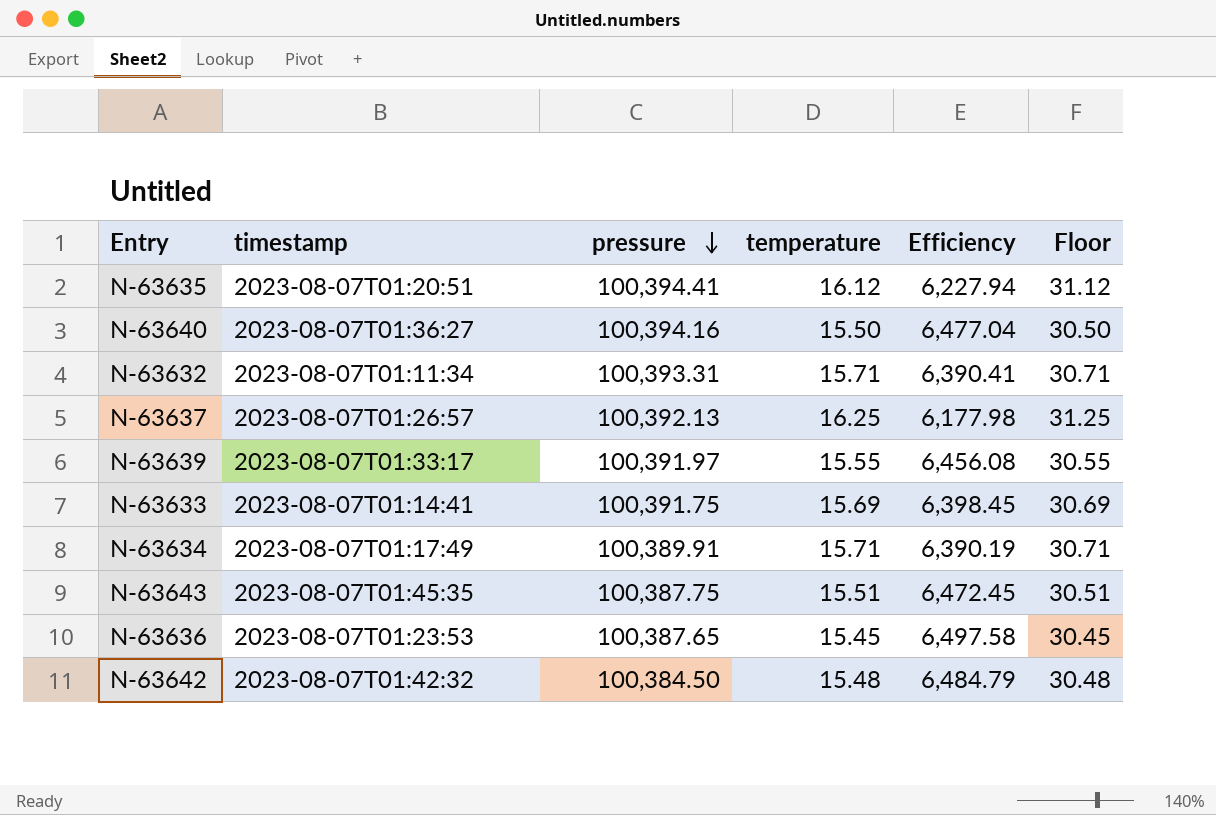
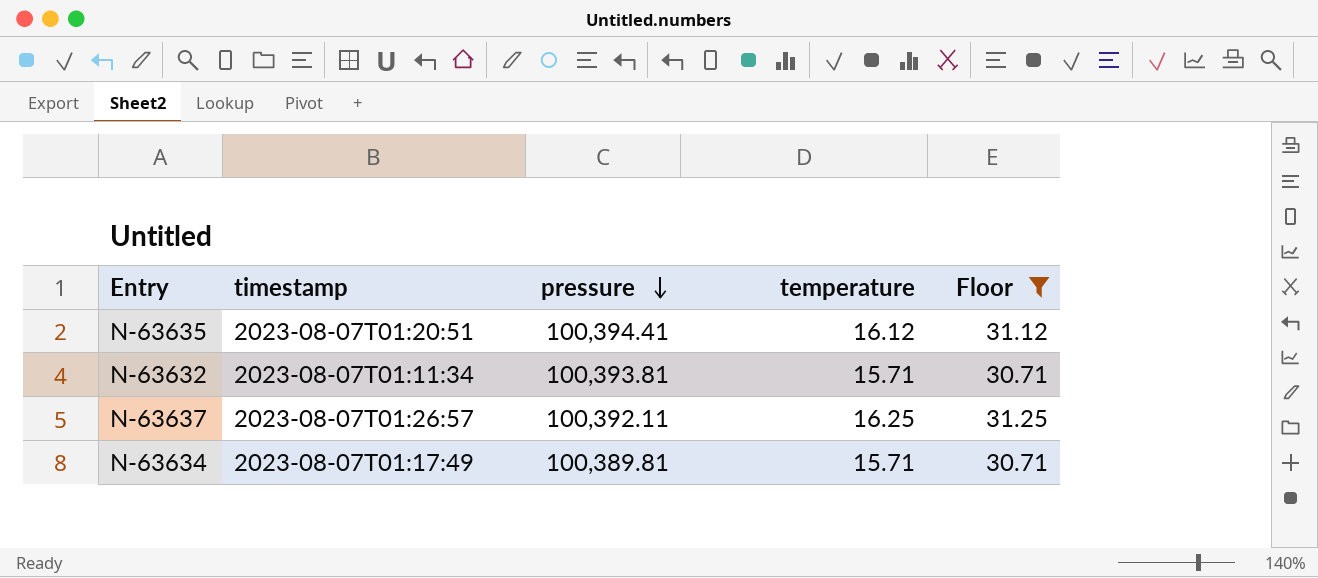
filter: none -> Floor >= 30.71
column Efficiency | formula: [pressure] / [temperature] -> none
N-63632 | pressure: 100,393.31 -> 100,393.81
N-63637 | pressure: 100,392.13 -> 100,392.11
N-63634 | pressure: 100,389.91 -> 100,389.81

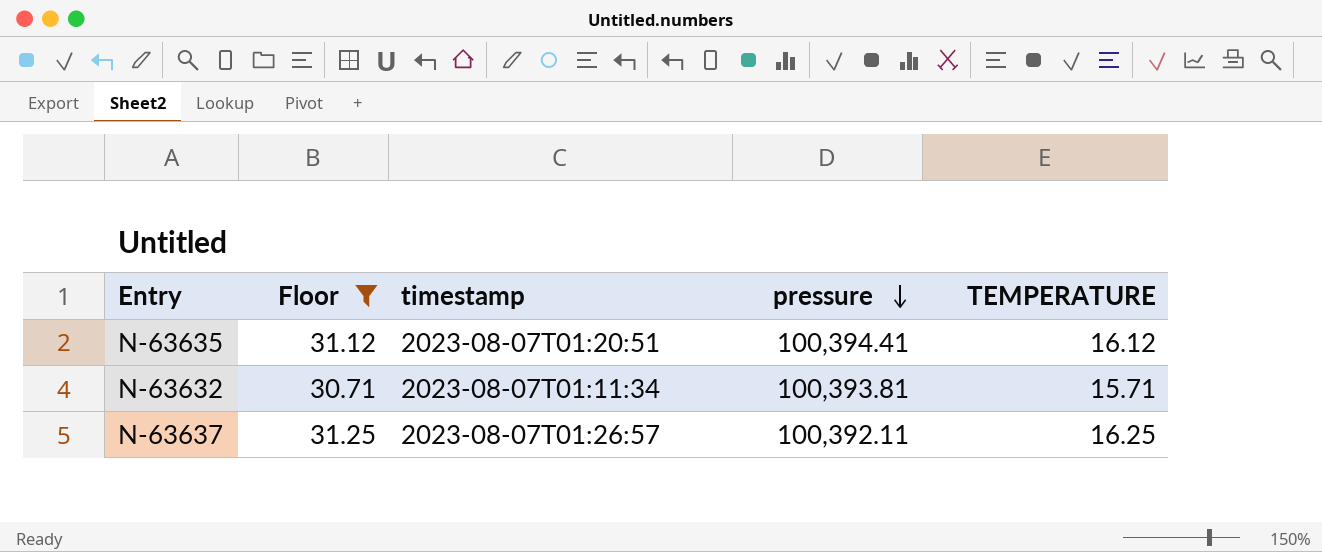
column Floor | position: 5 -> 2
column name: temperature -> TEMPERATURE
row N-63634: 2023-08-07T01:17:49 | 100,389.81 | 15.71 | 30.71 -> none

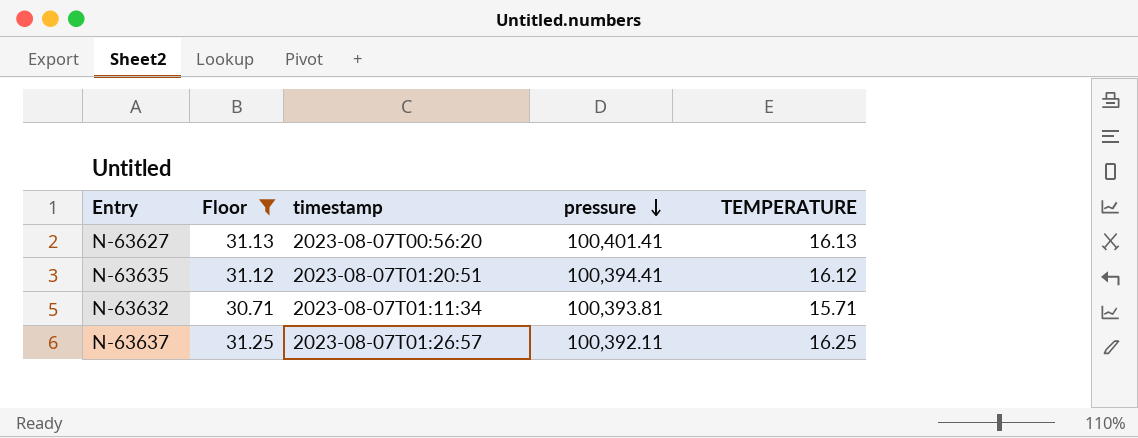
row N-63627: none -> 31.13 | 2023-08-07T00:56:20 | 100,401.41 | 16.13

